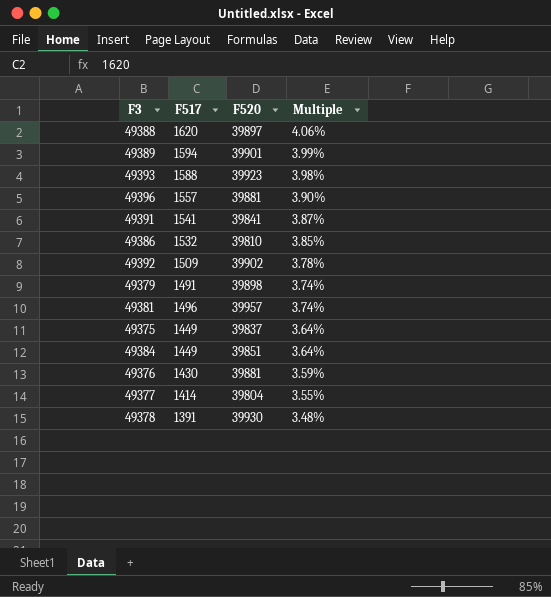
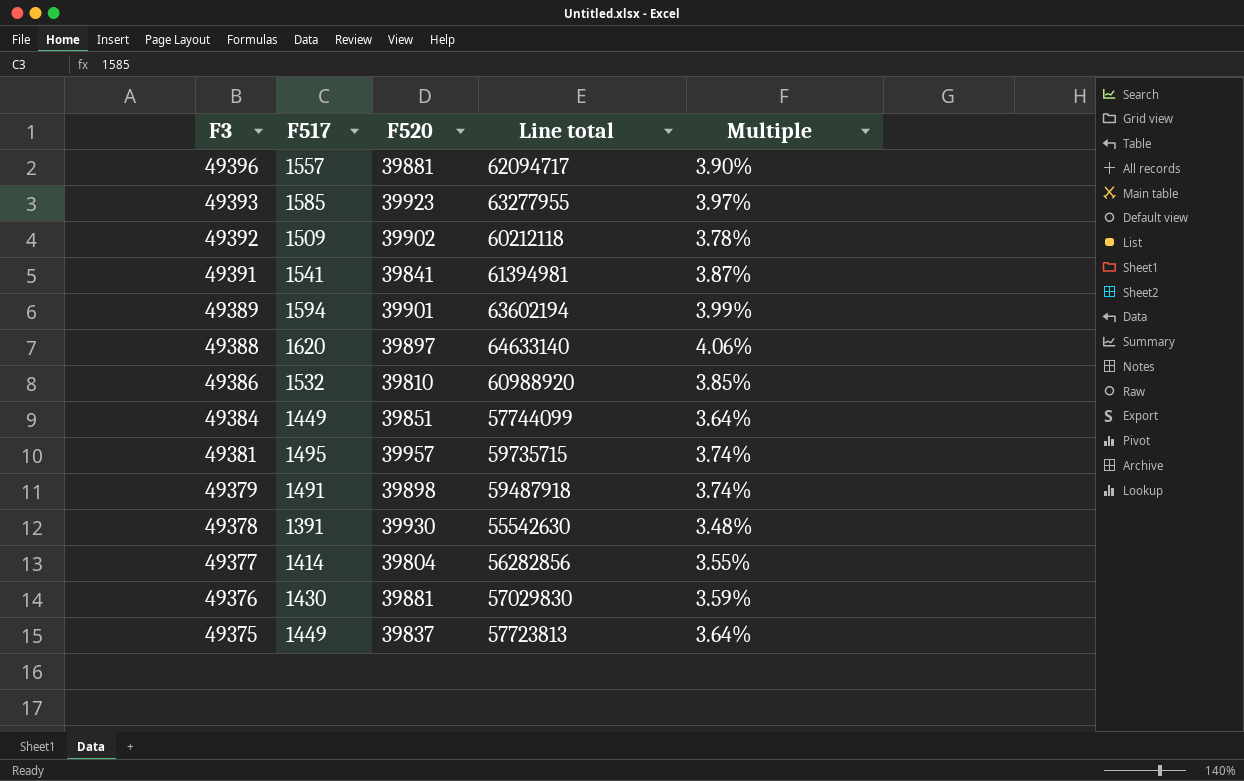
row order: Multiple descending -> F3 descending
column Line total | formula: none -> [F517] * [F520]
49393 | F517: 1588 -> 1585
49393 | Multiple: 3.98% -> 3.97%
49381 | F517: 1496 -> 1495

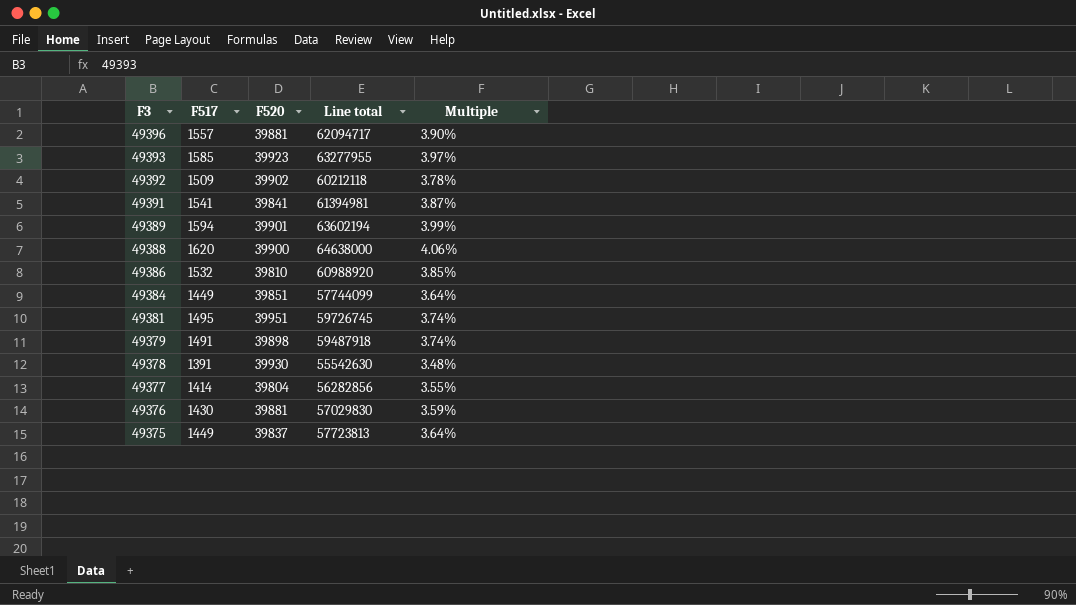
49388 | F520: 39897 -> 39900
49388 | Line total: 64633140 -> 64638000
49381 | F520: 39957 -> 39951
49381 | Line total: 59735715 -> 59726745

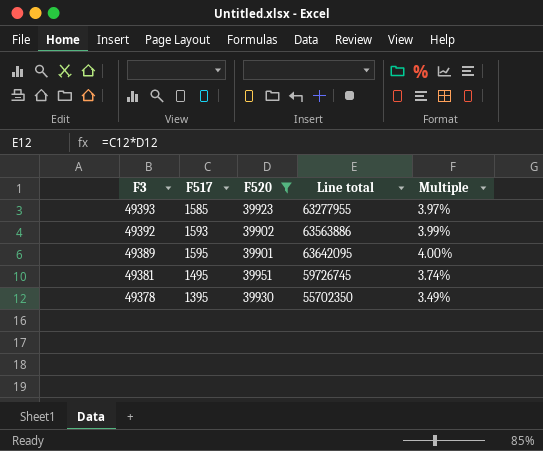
filter: none -> F520 >= 39901
49392 | F517: 1509 -> 1593
49392 | Line total: 60212118 -> 63563886
49392 | Multiple: 3.78% -> 3.99%
49389 | F517: 1594 -> 1595
49389 | Line total: 63602194 -> 63642095
49389 | Multiple: 3.99% -> 4.00%
49378 | F517: 1391 -> 1395
49378 | Line total: 55542630 -> 55702350
49378 | Multiple: 3.48% -> 3.49%

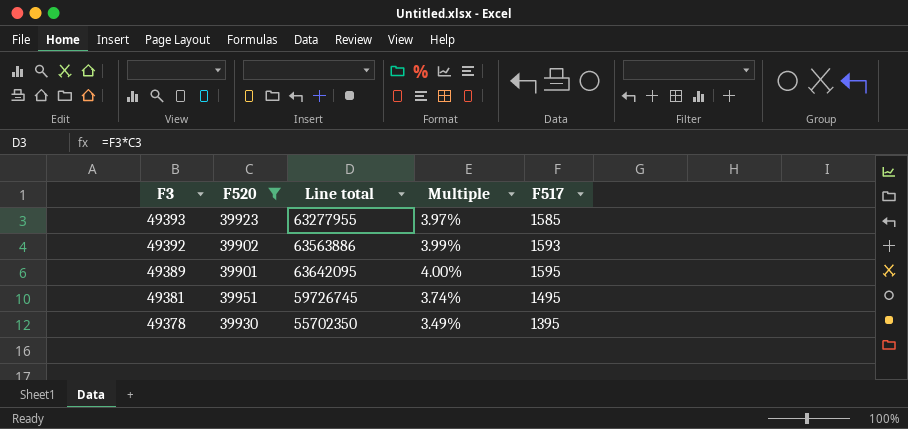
column F517 | position: 2 -> 5

